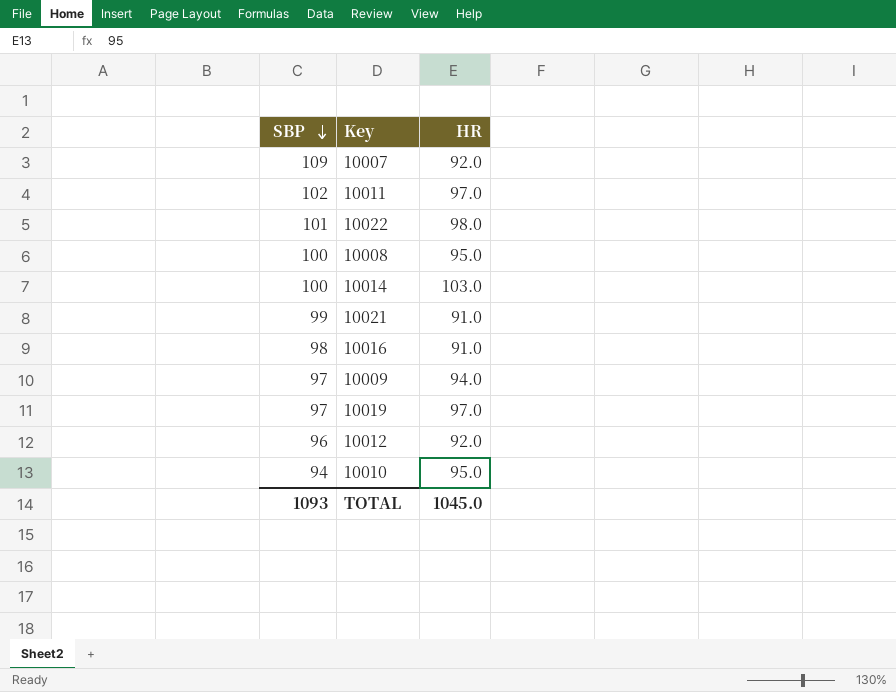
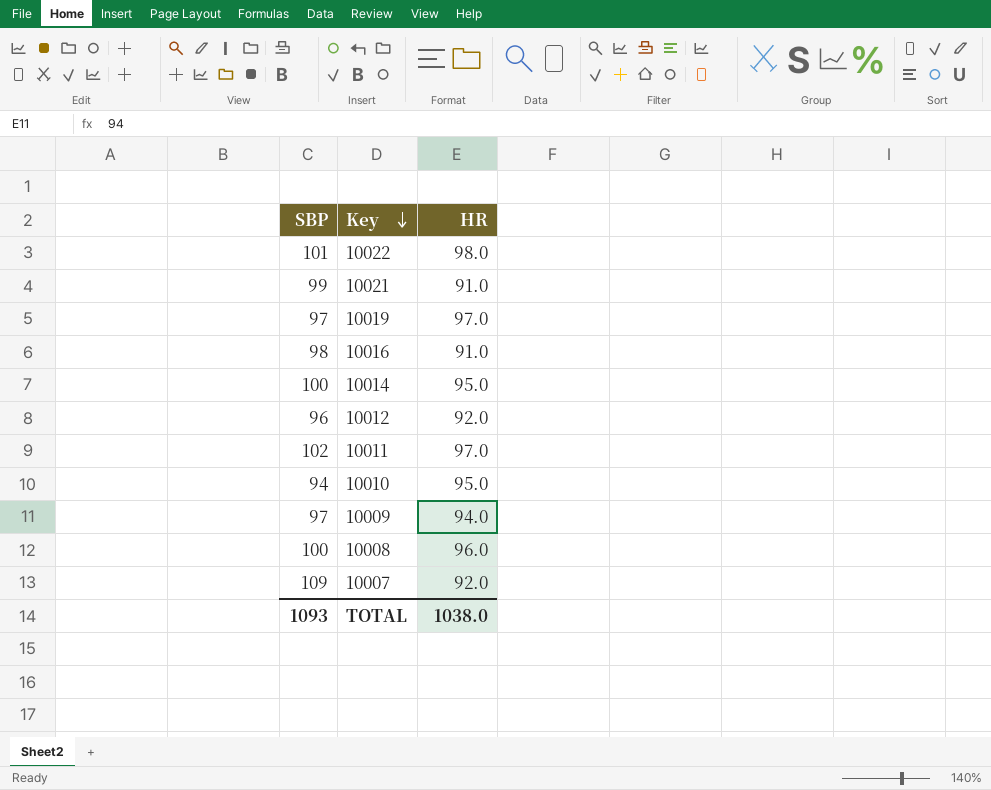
row order: SBP descending -> Key descending
10014 | HR: 103.0 -> 95.0
10008 | HR: 95.0 -> 96.0
TOTAL | HR: 1045.0 -> 1038.0

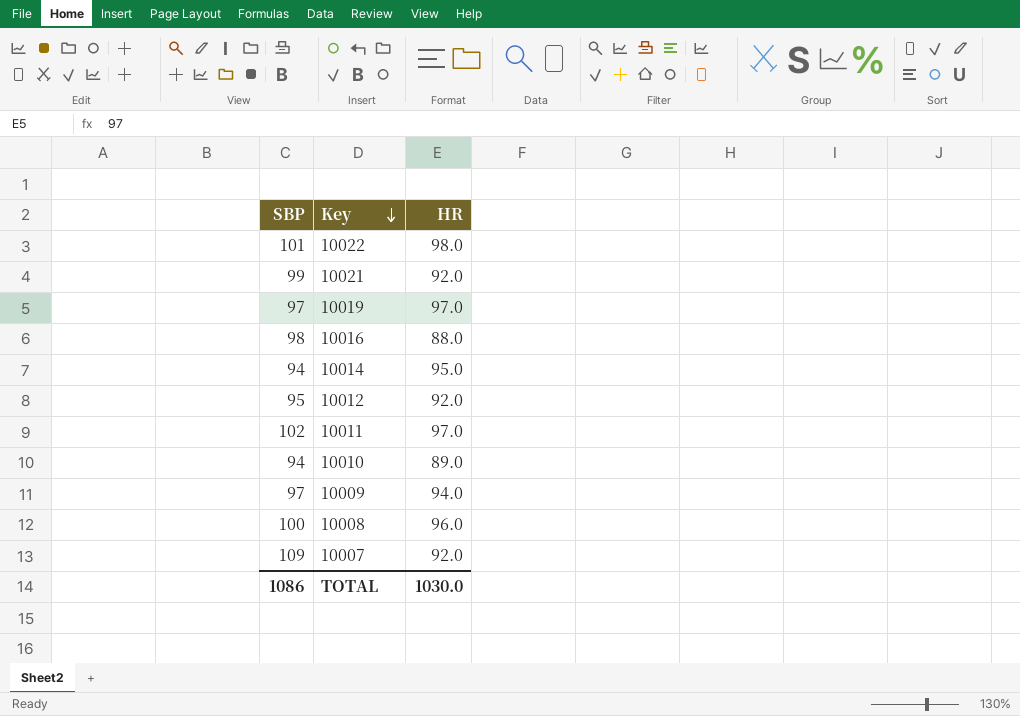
10021 | HR: 91.0 -> 92.0
10016 | HR: 91.0 -> 88.0
10014 | SBP: 100 -> 94
10012 | SBP: 96 -> 95
10010 | HR: 95.0 -> 89.0
TOTAL | SBP: 1093 -> 1086
TOTAL | HR: 1038.0 -> 1030.0

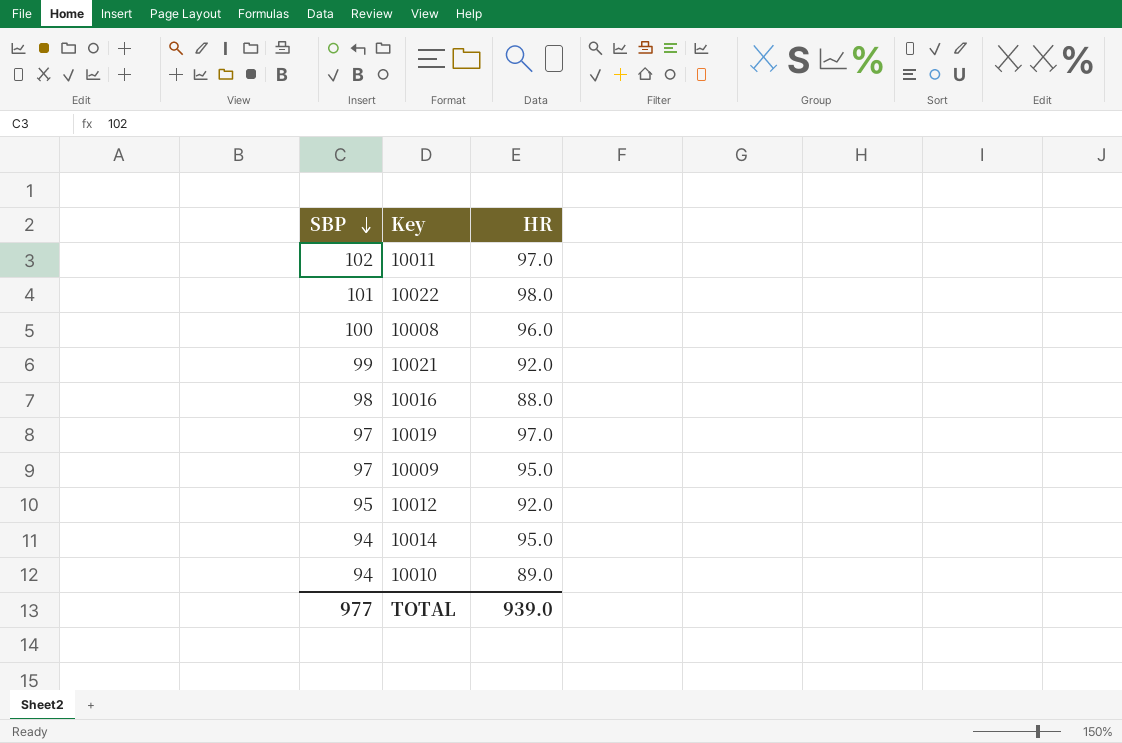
row order: Key descending -> SBP descending
row 10007: 109 | 92.0 -> none
10009 | HR: 94.0 -> 95.0
TOTAL | SBP: 1086 -> 977
TOTAL | HR: 1030.0 -> 939.0

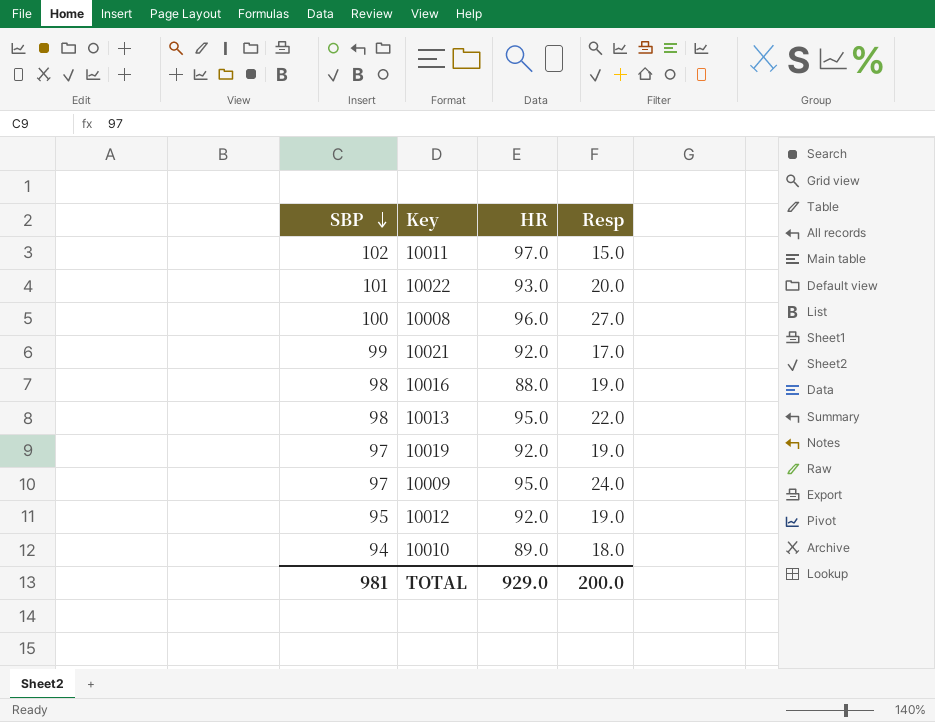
column Resp | position: none -> 4
row 10014: 94 | 95.0 -> none
10022 | HR: 98.0 -> 93.0
row 10013: none -> 98 | 95.0 | 22.0
10019 | HR: 97.0 -> 92.0
TOTAL | SBP: 977 -> 981
TOTAL | HR: 939.0 -> 929.0

